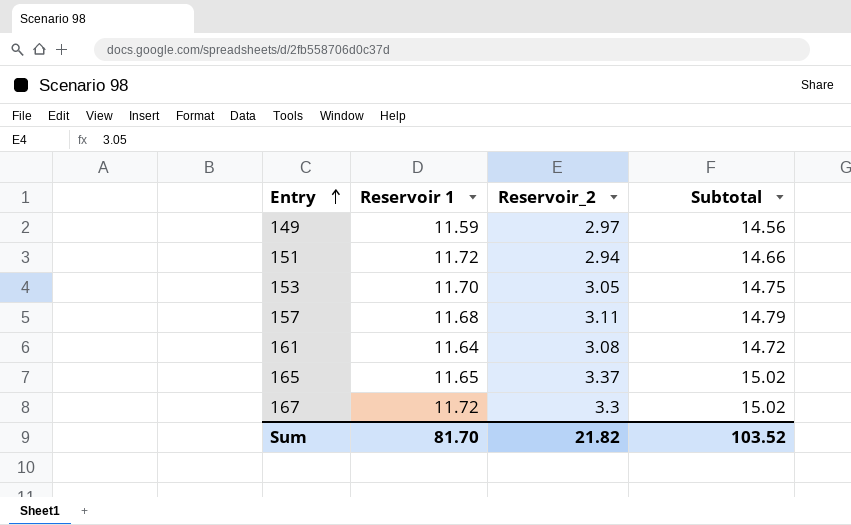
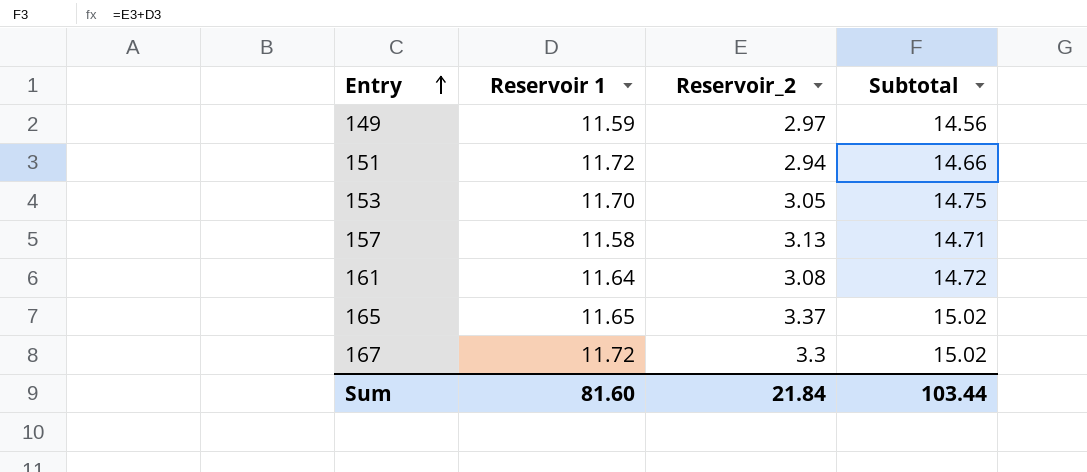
157 | Reservoir 1: 11.68 -> 11.58
157 | Reservoir_2: 3.11 -> 3.13
157 | Subtotal: 14.79 -> 14.71
Sum | Reservoir 1: 81.70 -> 81.60
Sum | Reservoir_2: 21.82 -> 21.84
Sum | Subtotal: 103.52 -> 103.44

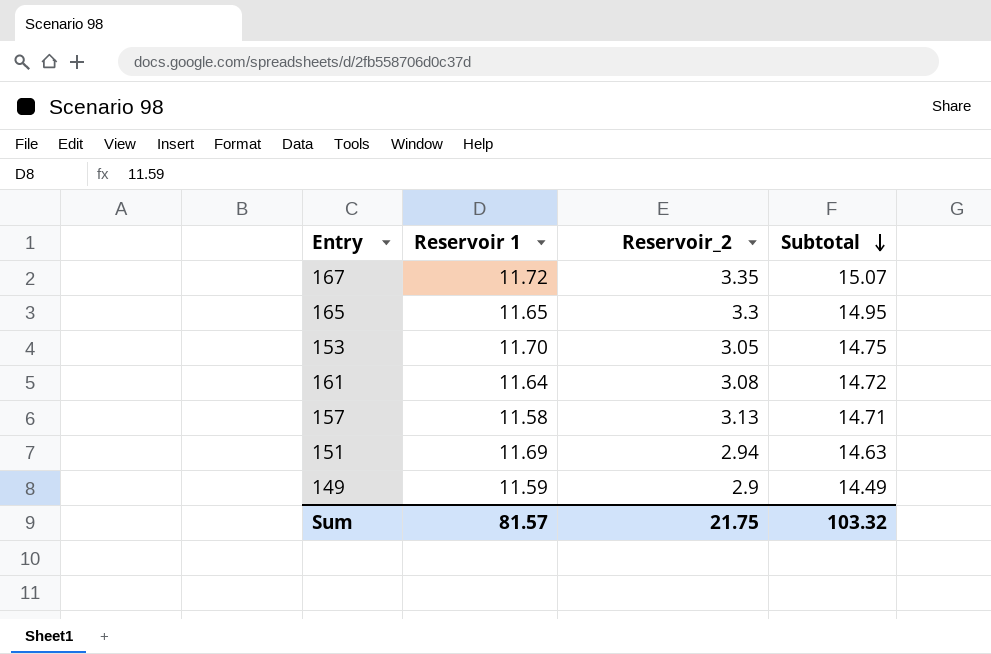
row order: Entry ascending -> Subtotal descending
167 | Reservoir_2: 3.3 -> 3.35
167 | Subtotal: 15.02 -> 15.07
165 | Reservoir_2: 3.37 -> 3.3
165 | Subtotal: 15.02 -> 14.95
151 | Reservoir 1: 11.72 -> 11.69
151 | Subtotal: 14.66 -> 14.63
149 | Reservoir_2: 2.97 -> 2.9
149 | Subtotal: 14.56 -> 14.49
Sum | Reservoir 1: 81.60 -> 81.57
Sum | Reservoir_2: 21.84 -> 21.75
Sum | Subtotal: 103.44 -> 103.32

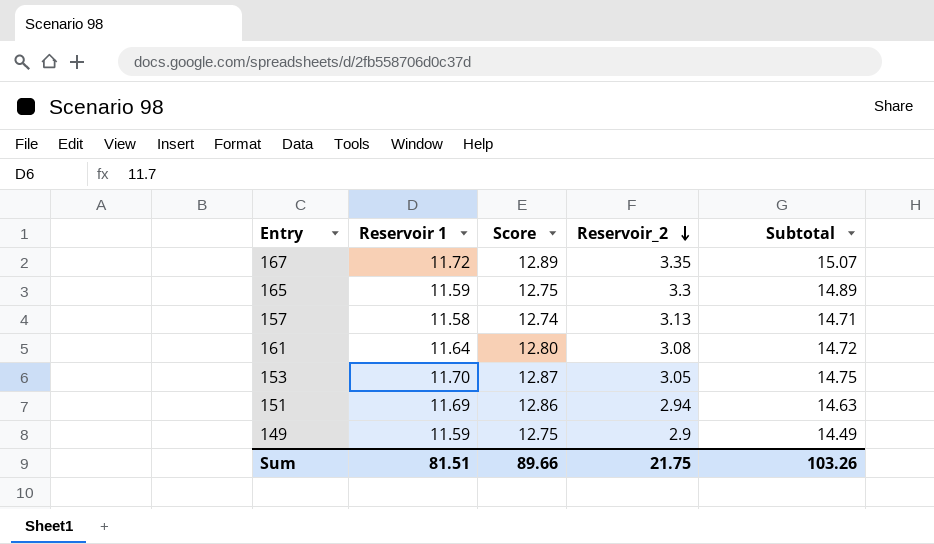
row order: Subtotal descending -> Reservoir_2 descending
column Score | formula: none -> [Reservoir 1] * 1.1
165 | Reservoir 1: 11.65 -> 11.59
165 | Subtotal: 14.95 -> 14.89
Sum | Reservoir 1: 81.57 -> 81.51
Sum | Subtotal: 103.32 -> 103.26

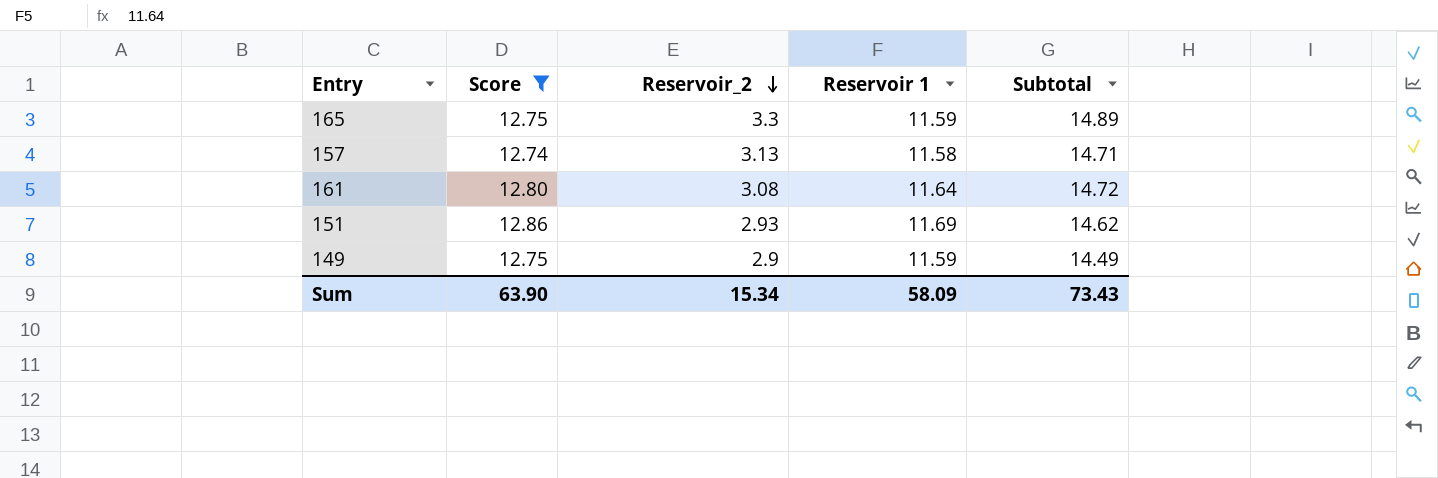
filter: none -> Score <= 12.86
column Reservoir 1 | position: 2 -> 4
151 | Reservoir_2: 2.94 -> 2.93
151 | Subtotal: 14.63 -> 14.62
Sum | Score: 89.66 -> 63.90
Sum | Reservoir_2: 21.75 -> 15.34
Sum | Reservoir 1: 81.51 -> 58.09
Sum | Subtotal: 103.26 -> 73.43

